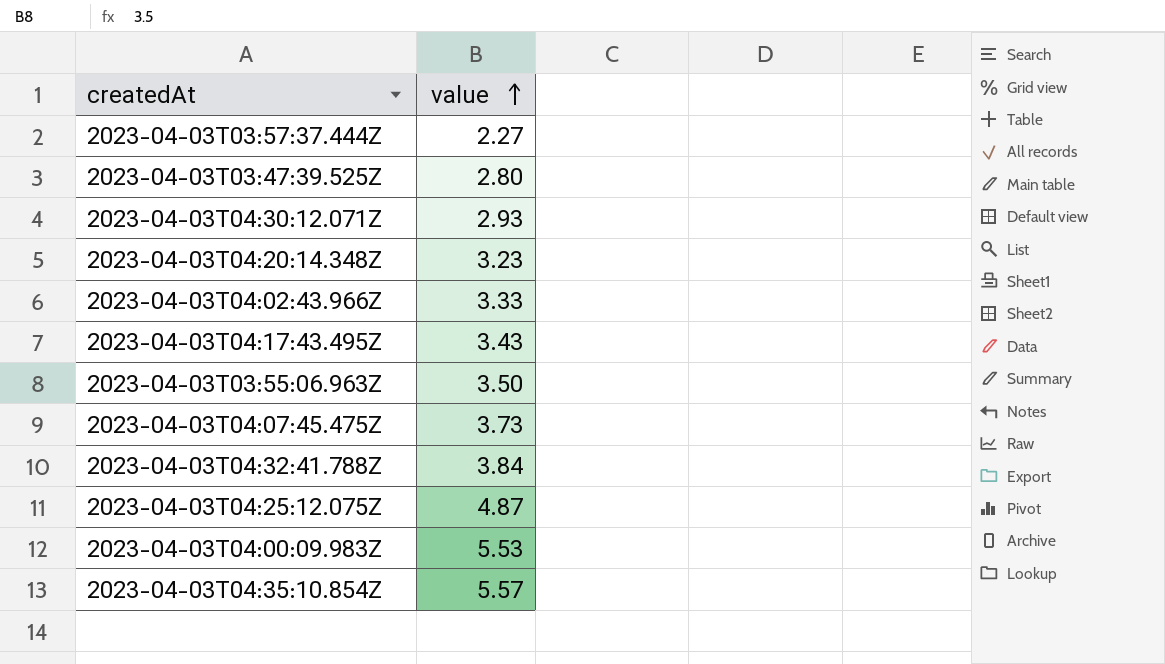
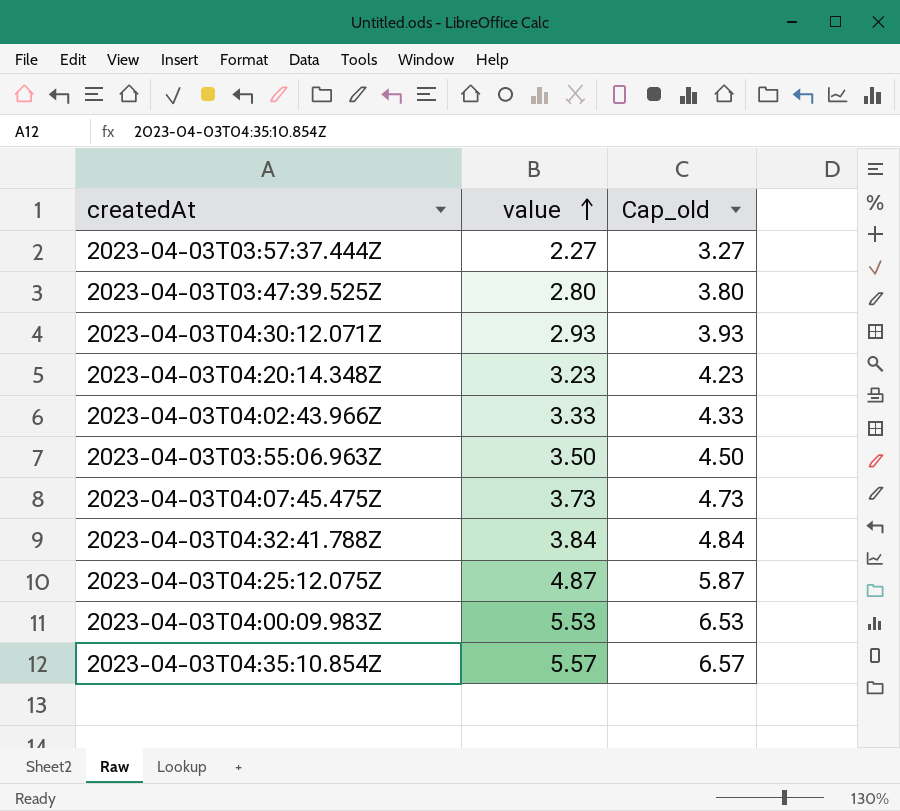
column Cap_old | formula: none -> [value] + 1
row 2023-04-03T04:17:43.495Z: 3.43 -> none

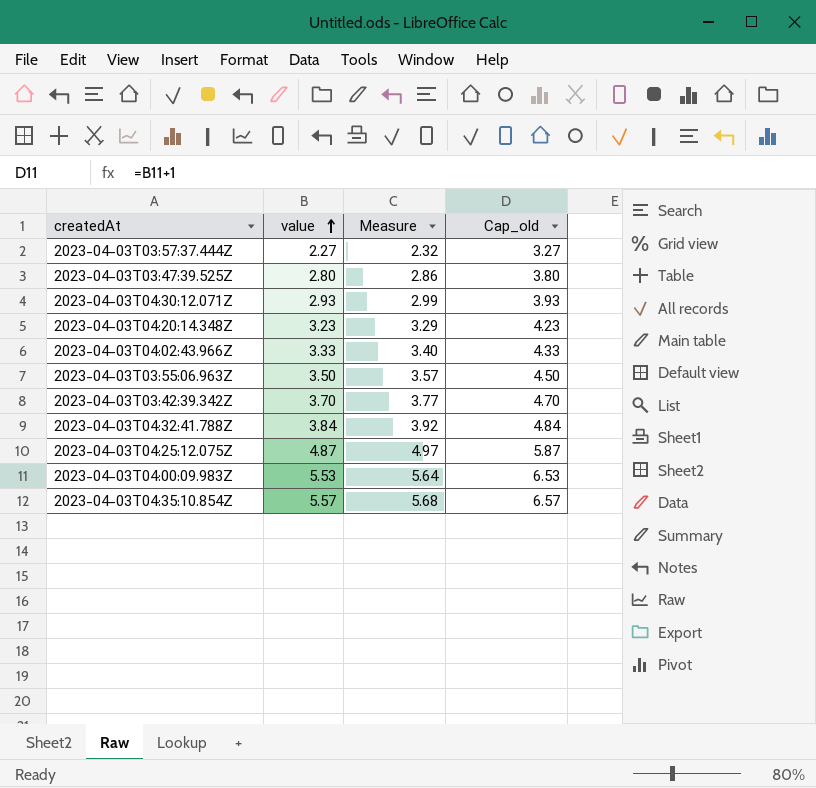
column Measure | formula: none -> [value] * 1.02
row 2023-04-03T04:07:45.475Z: 3.73 | 4.73 -> none
row 2023-04-03T03:42:39.342Z: none -> 3.70 | 3.77 | 4.70

